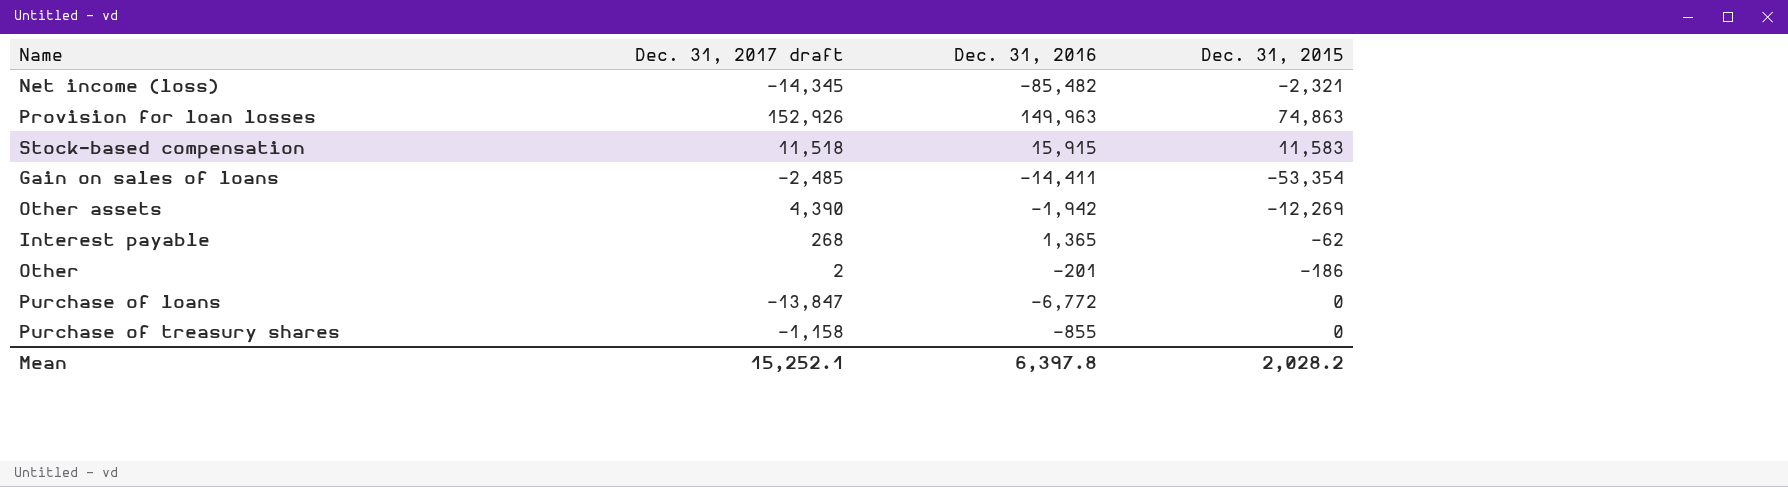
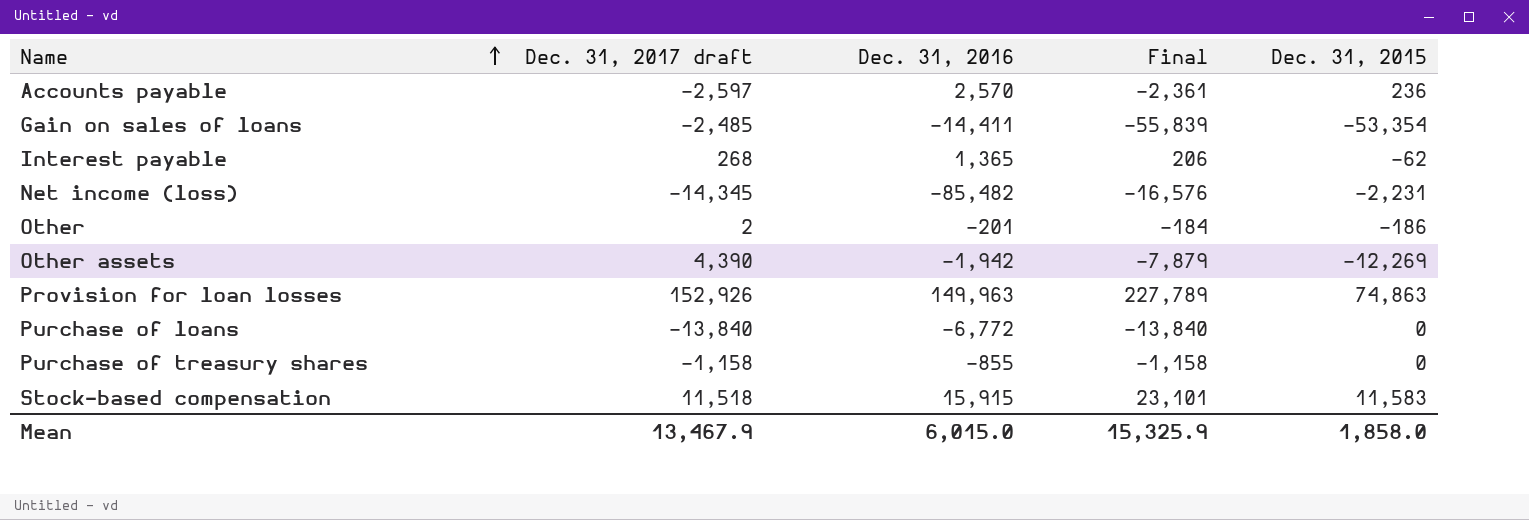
row order: none -> Name ascending
column Final | formula: none -> [Dec. 31, 2017 draft] + [Dec. 31, 2015]
row Accounts payable: none -> -2,597 | 2,570 | -2,361 | 236
Net income (loss) | Dec. 31, 2015: -2,321 -> -2,231
Purchase of loans | Dec. 31, 2017 draft: -13,847 -> -13,840
Mean | Dec. 31, 2017 draft: 15,252.1 -> 13,467.9
Mean | Dec. 31, 2016: 6,397.8 -> 6,015.0
Mean | Dec. 31, 2015: 2,028.2 -> 1,858.0

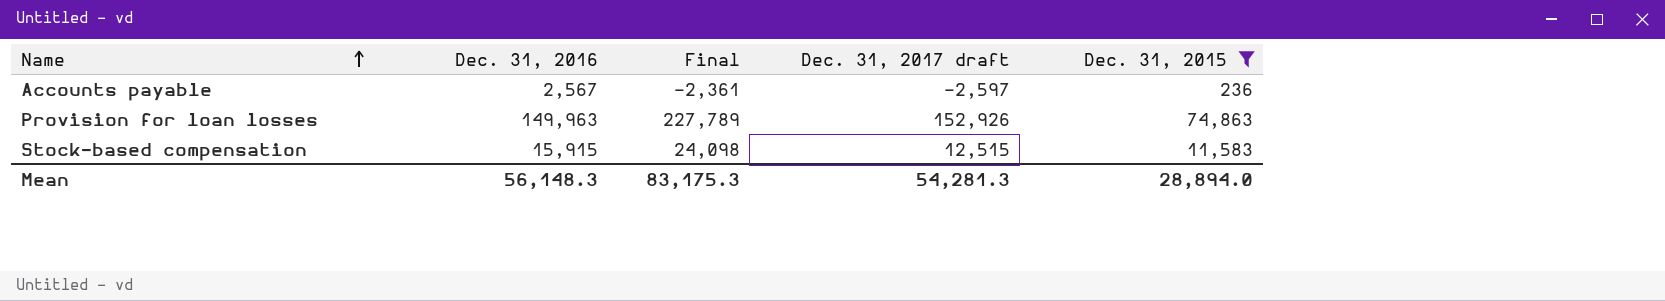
filter: none -> Dec. 31, 2015 >= 236
column Dec. 31, 2017 draft | position: 2 -> 4
Accounts payable | Dec. 31, 2016: 2,570 -> 2,567
Stock-based compensation | Final: 23,101 -> 24,098
Stock-based compensation | Dec. 31, 2017 draft: 11,518 -> 12,515
Mean | Dec. 31, 2016: 6,015.0 -> 56,148.3
Mean | Final: 15,325.9 -> 83,175.3
Mean | Dec. 31, 2017 draft: 13,467.9 -> 54,281.3
Mean | Dec. 31, 2015: 1,858.0 -> 28,894.0

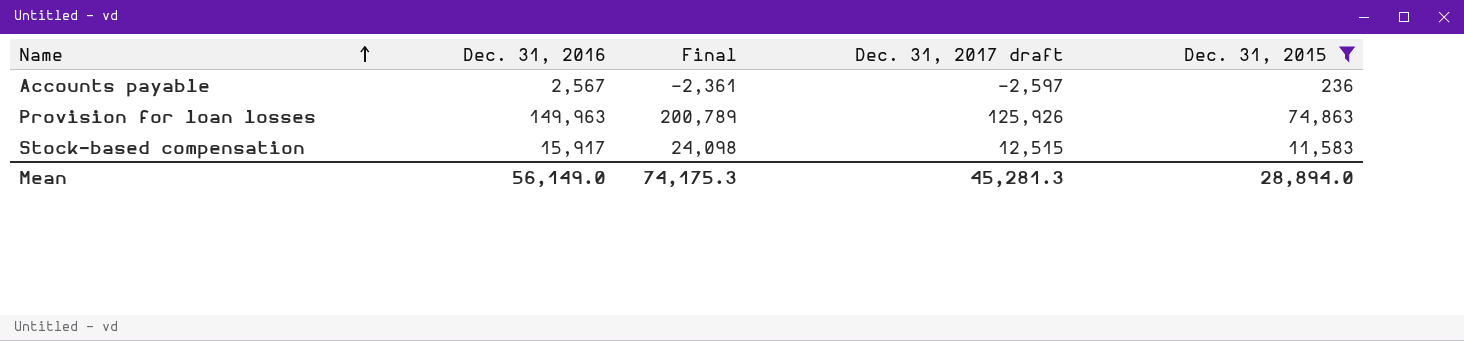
Provision for loan losses | Final: 227,789 -> 200,789
Provision for loan losses | Dec. 31, 2017 draft: 152,926 -> 125,926
Stock-based compensation | Dec. 31, 2016: 15,915 -> 15,917
Mean | Dec. 31, 2016: 56,148.3 -> 56,149.0
Mean | Final: 83,175.3 -> 74,175.3
Mean | Dec. 31, 2017 draft: 54,281.3 -> 45,281.3

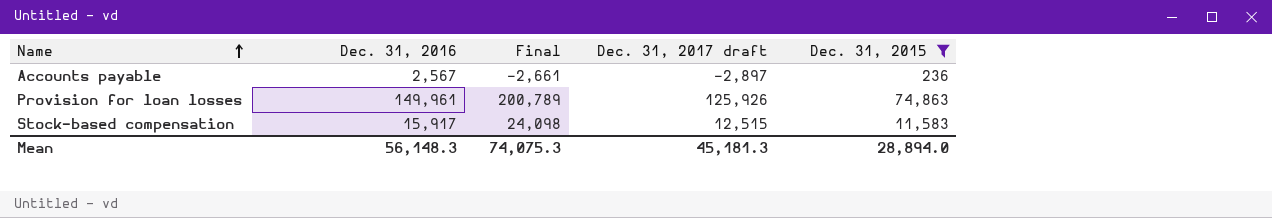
Accounts payable | Final: -2,361 -> -2,661
Accounts payable | Dec. 31, 2017 draft: -2,597 -> -2,897
Provision for loan losses | Dec. 31, 2016: 149,963 -> 149,961
Mean | Dec. 31, 2016: 56,149.0 -> 56,148.3
Mean | Final: 74,175.3 -> 74,075.3
Mean | Dec. 31, 2017 draft: 45,281.3 -> 45,181.3

